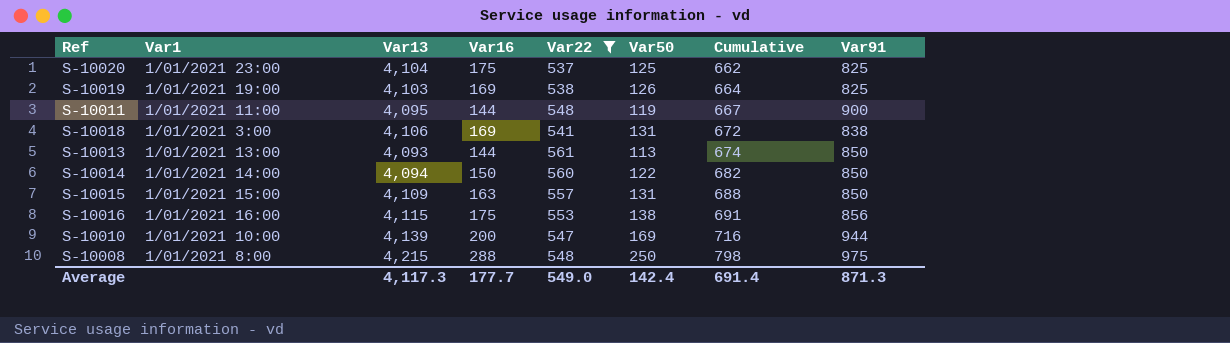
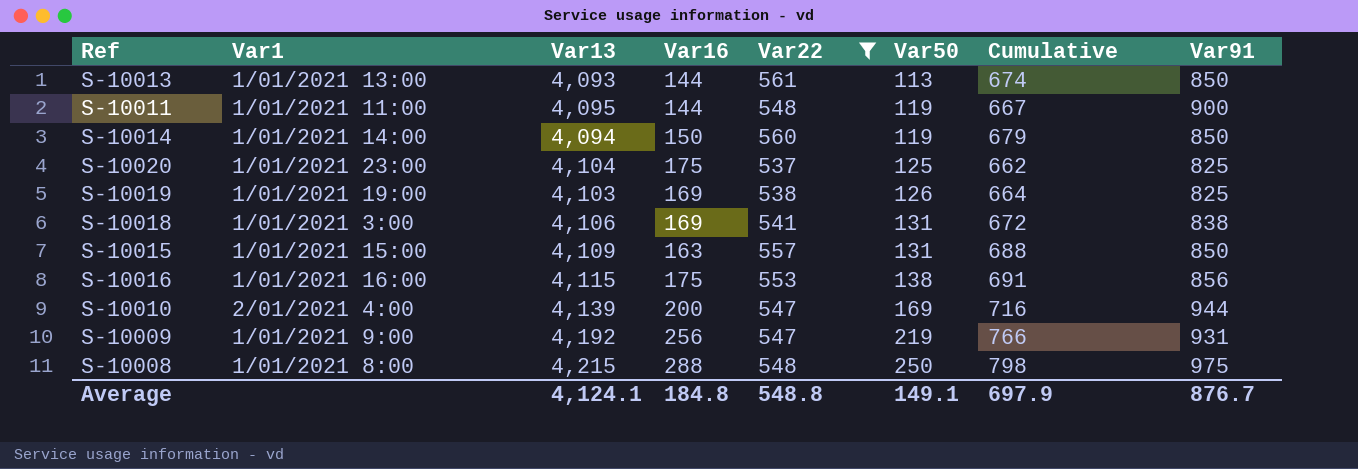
row order: Cumulative ascending -> Var50 ascending
S-10014 | Var50: 122 -> 119
S-10014 | Cumulative: 682 -> 679
S-10010 | Var1: 1/01/2021 10:00 -> 2/01/2021 4:00
row S-10009: none -> 1/01/2021 9:00 | 4,192 | 256 | 547 | 219 | 766 | 931
Average | Var13: 4,117.3 -> 4,124.1
Average | Var16: 177.7 -> 184.8
Average | Var22: 549.0 -> 548.8
Average | Var50: 142.4 -> 149.1
Average | Cumulative: 691.4 -> 697.9
Average | Var91: 871.3 -> 876.7

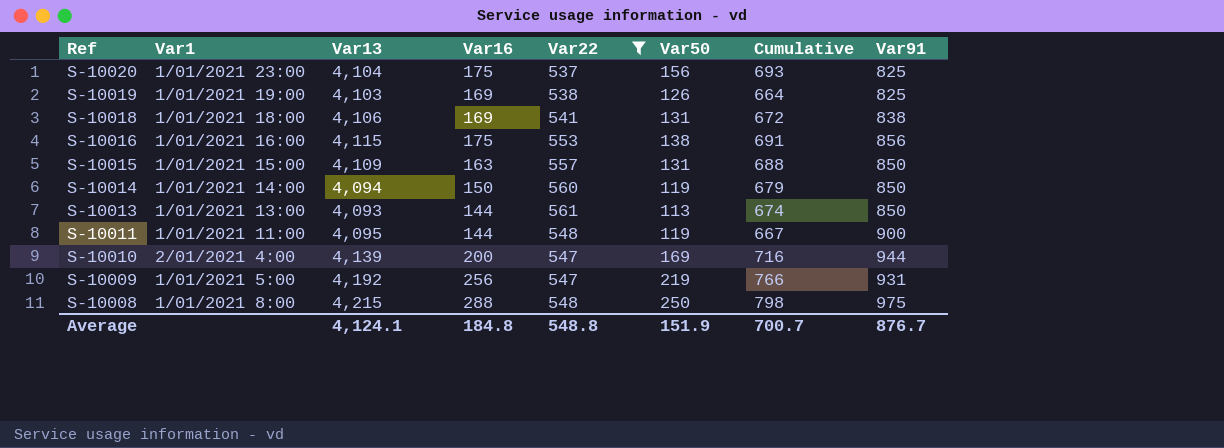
row order: Var50 ascending -> Ref descending
S-10020 | Var50: 125 -> 156
S-10020 | Cumulative: 662 -> 693
S-10018 | Var1: 1/01/2021 3:00 -> 1/01/2021 18:00
S-10009 | Var1: 1/01/2021 9:00 -> 1/01/2021 5:00
Average | Var50: 149.1 -> 151.9
Average | Cumulative: 697.9 -> 700.7

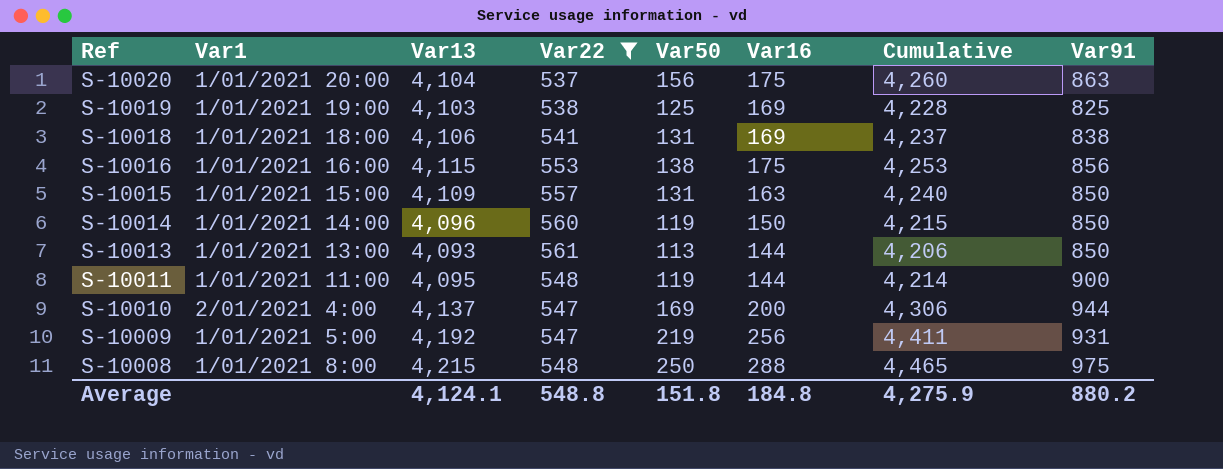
column Var16 | position: 4 -> 6
column Cumulative | formula: [Var22] + [Var50] -> [Var13] + [Var50]
S-10020 | Var1: 1/01/2021 23:00 -> 1/01/2021 20:00
S-10020 | Var91: 825 -> 863
S-10019 | Var50: 126 -> 125
S-10014 | Var13: 4,094 -> 4,096
S-10010 | Var13: 4,139 -> 4,137
Average | Var50: 151.9 -> 151.8
Average | Cumulative: 700.7 -> 4,275.9
Average | Var91: 876.7 -> 880.2

